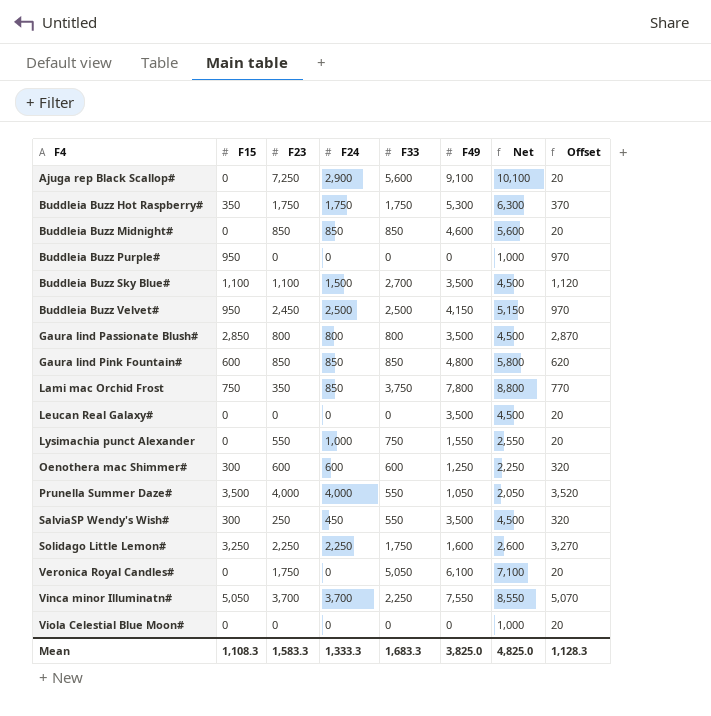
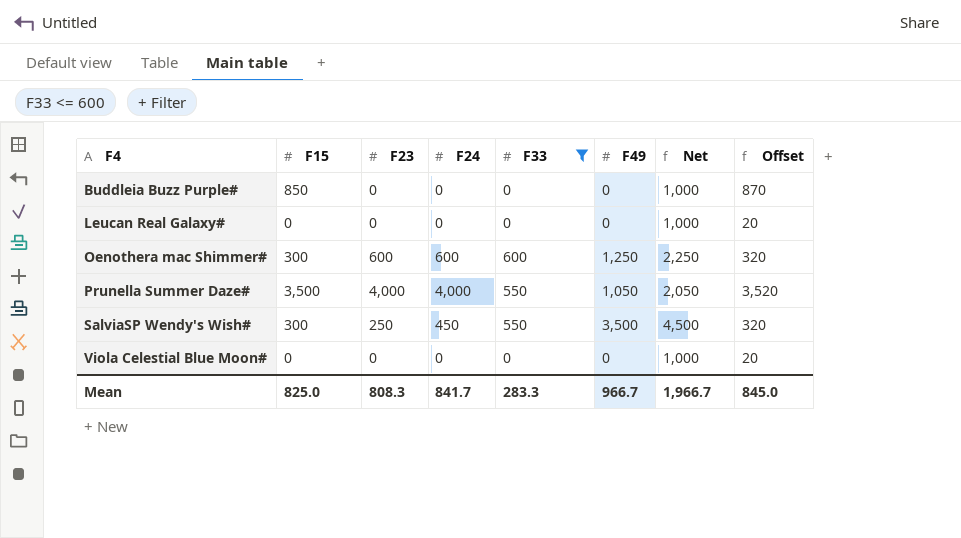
filter: none -> F33 <= 600
Buddleia Buzz Purple# | F15: 950 -> 850
Buddleia Buzz Purple# | Offset: 970 -> 870
Leucan Real Galaxy# | F49: 3,500 -> 0
Leucan Real Galaxy# | Net: 4,500 -> 1,000
Mean | F15: 1,108.3 -> 825.0
Mean | F23: 1,583.3 -> 808.3
Mean | F24: 1,333.3 -> 841.7
Mean | F33: 1,683.3 -> 283.3
Mean | F49: 3,825.0 -> 966.7
Mean | Net: 4,825.0 -> 1,966.7
Mean | Offset: 1,128.3 -> 845.0

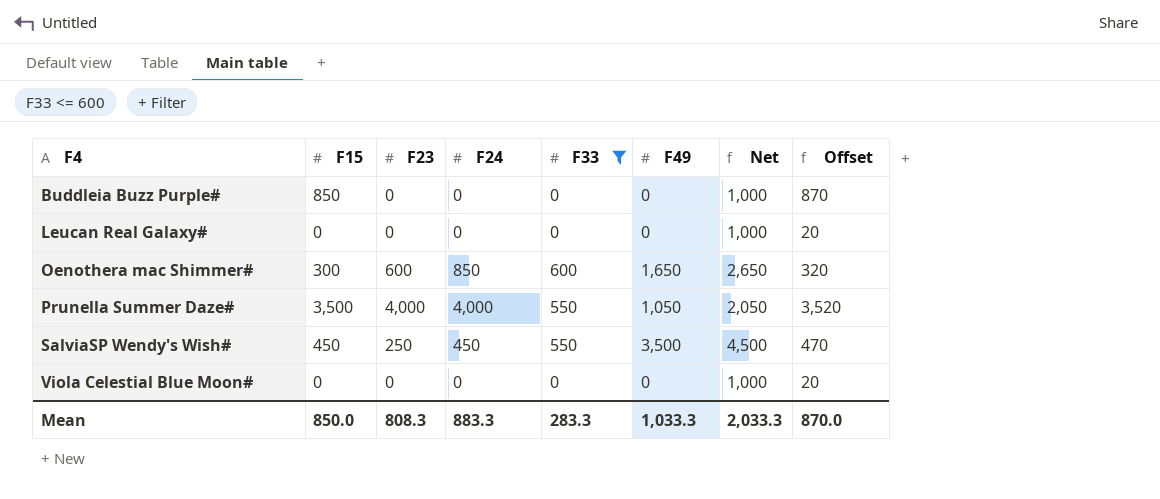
Oenothera mac Shimmer# | F24: 600 -> 850
Oenothera mac Shimmer# | F49: 1,250 -> 1,650
Oenothera mac Shimmer# | Net: 2,250 -> 2,650
SalviaSP Wendy's Wish# | F15: 300 -> 450
SalviaSP Wendy's Wish# | Offset: 320 -> 470
Mean | F15: 825.0 -> 850.0
Mean | F24: 841.7 -> 883.3
Mean | F49: 966.7 -> 1,033.3
Mean | Net: 1,966.7 -> 2,033.3
Mean | Offset: 845.0 -> 870.0

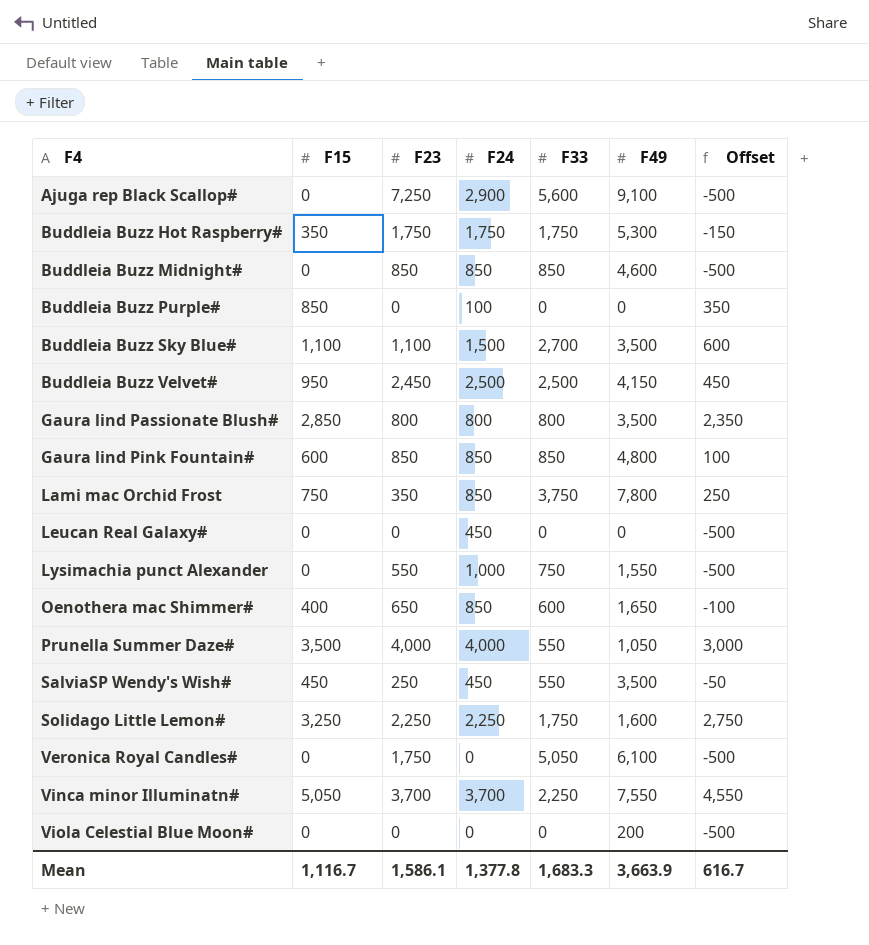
filter: F33 <= 600 -> none
column Net | formula: [F49] + 1000 -> none
column Offset | formula: [F15] + 20 -> [F15] - 500
Buddleia Buzz Purple# | F24: 0 -> 100
Leucan Real Galaxy# | F24: 0 -> 450
Oenothera mac Shimmer# | F15: 300 -> 400
Oenothera mac Shimmer# | F23: 600 -> 650
Viola Celestial Blue Moon# | F49: 0 -> 200
Mean | F15: 850.0 -> 1,116.7
Mean | F23: 808.3 -> 1,586.1
Mean | F24: 883.3 -> 1,377.8
Mean | F33: 283.3 -> 1,683.3
Mean | F49: 1,033.3 -> 3,663.9
Mean | Offset: 870.0 -> 616.7

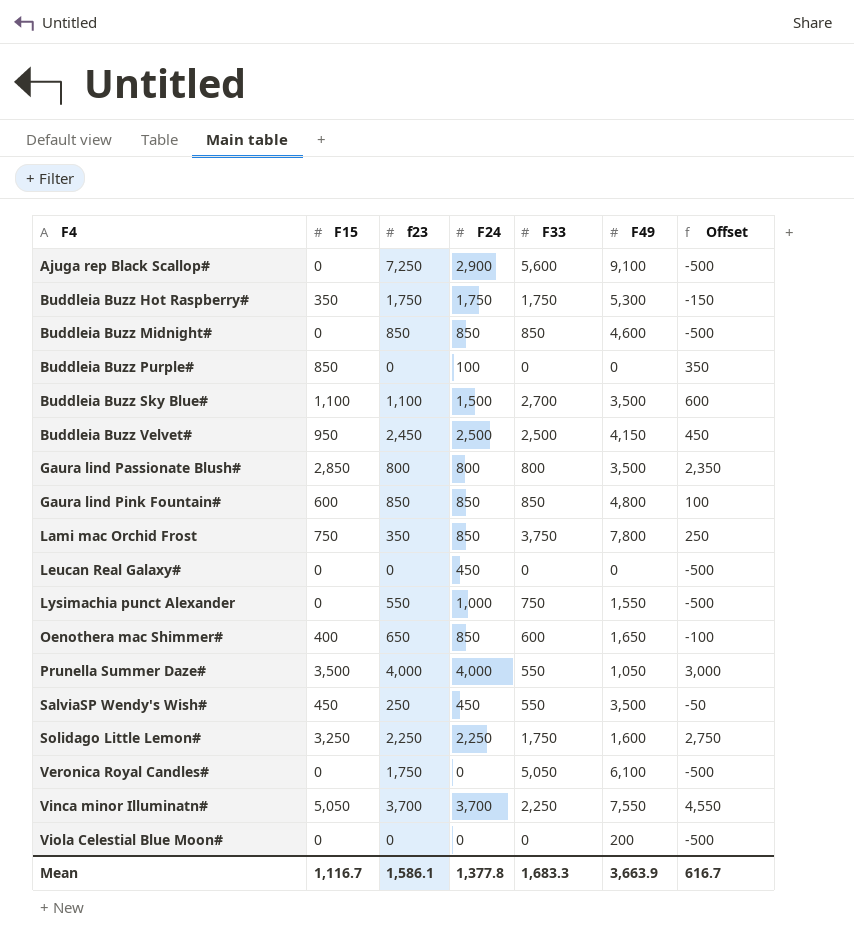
column name: F23 -> f23

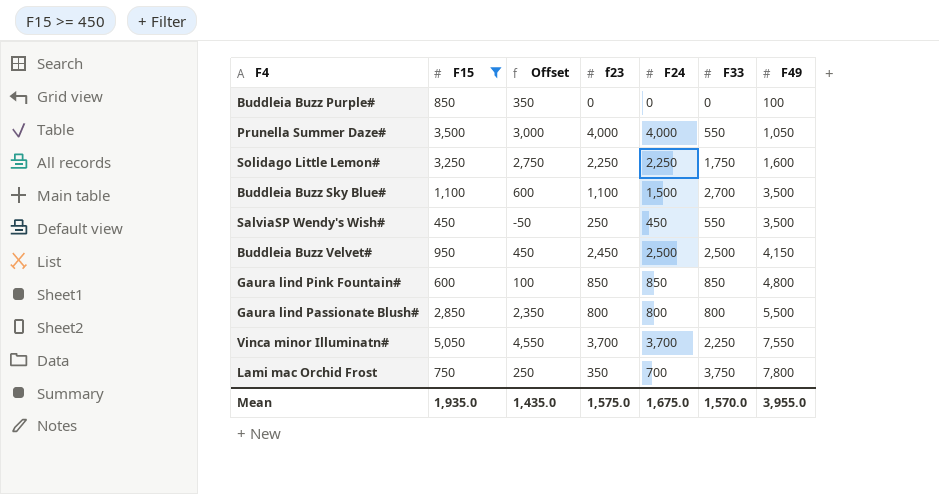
filter: none -> F15 >= 450
row order: F4 ascending -> F49 ascending
column Offset | position: 7 -> 3
Buddleia Buzz Purple# | F24: 100 -> 0
Buddleia Buzz Purple# | F49: 0 -> 100
Gaura lind Passionate Blush# | F49: 3,500 -> 5,500
Lami mac Orchid Frost | F24: 850 -> 700
Mean | F15: 1,116.7 -> 1,935.0
Mean | Offset: 616.7 -> 1,435.0
Mean | f23: 1,586.1 -> 1,575.0
Mean | F24: 1,377.8 -> 1,675.0
Mean | F33: 1,683.3 -> 1,570.0
Mean | F49: 3,663.9 -> 3,955.0

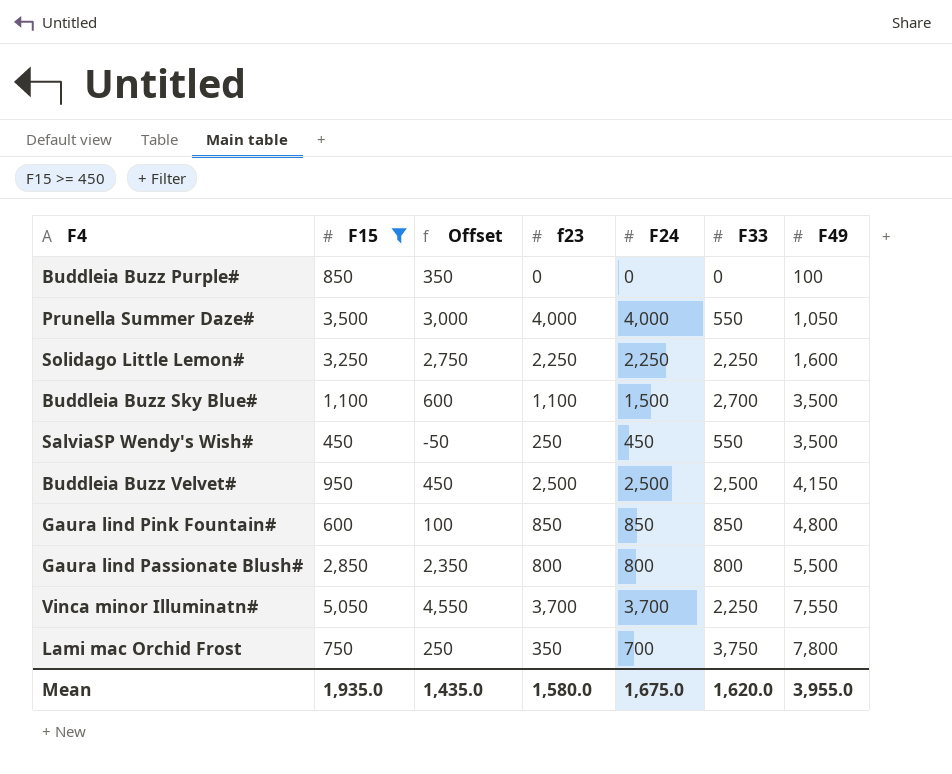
Solidago Little Lemon# | F33: 1,750 -> 2,250
Buddleia Buzz Velvet# | f23: 2,450 -> 2,500
Mean | f23: 1,575.0 -> 1,580.0
Mean | F33: 1,570.0 -> 1,620.0

